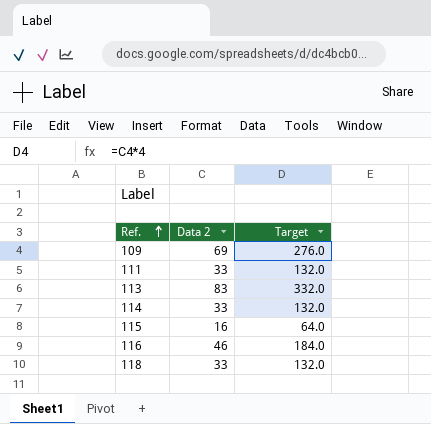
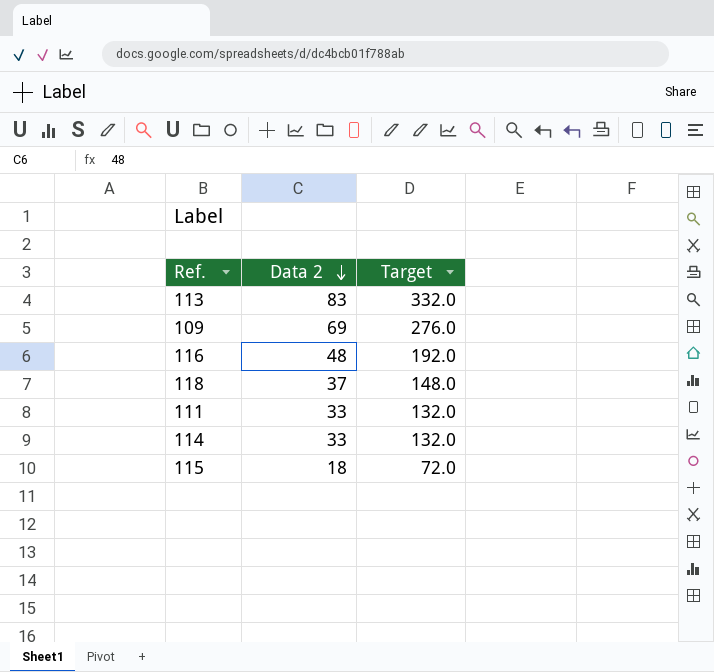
row order: Ref. ascending -> Data 2 descending
116 | Data 2: 46 -> 48
116 | Target: 184.0 -> 192.0
118 | Data 2: 33 -> 37
118 | Target: 132.0 -> 148.0
115 | Data 2: 16 -> 18
115 | Target: 64.0 -> 72.0

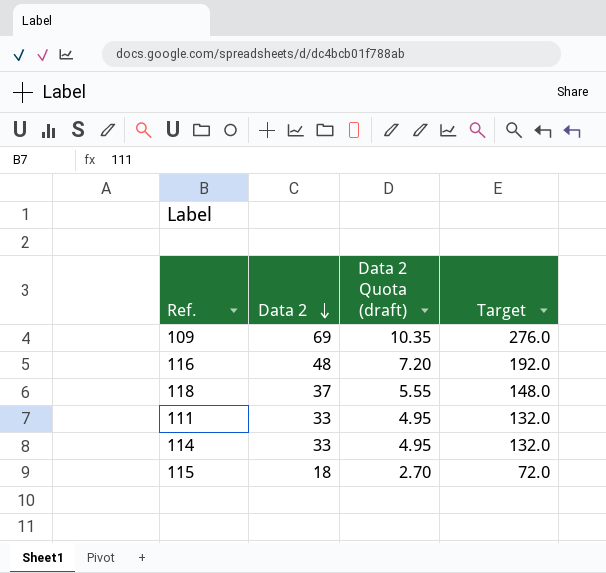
column Data 2 Quota (draft) | formula: none -> [Data 2] * 0.15
row 113: 83 | 332.0 -> none

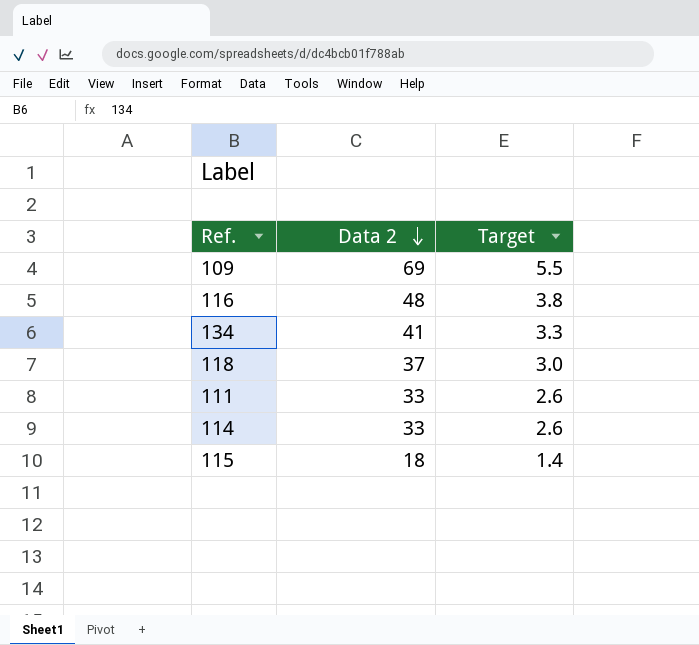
column Data 2 Quota (draft) | formula: [Data 2] * 0.15 -> none
column Target | formula: [Data 2] * 4 -> [Data 2] * 0.08
row 134: none -> 41 | 3.3

